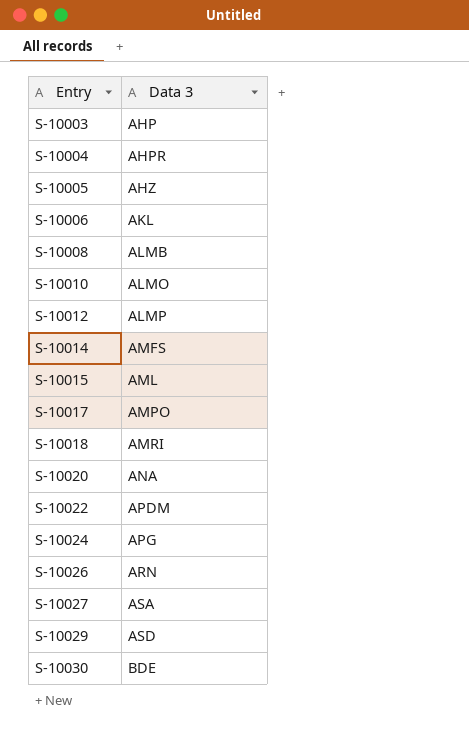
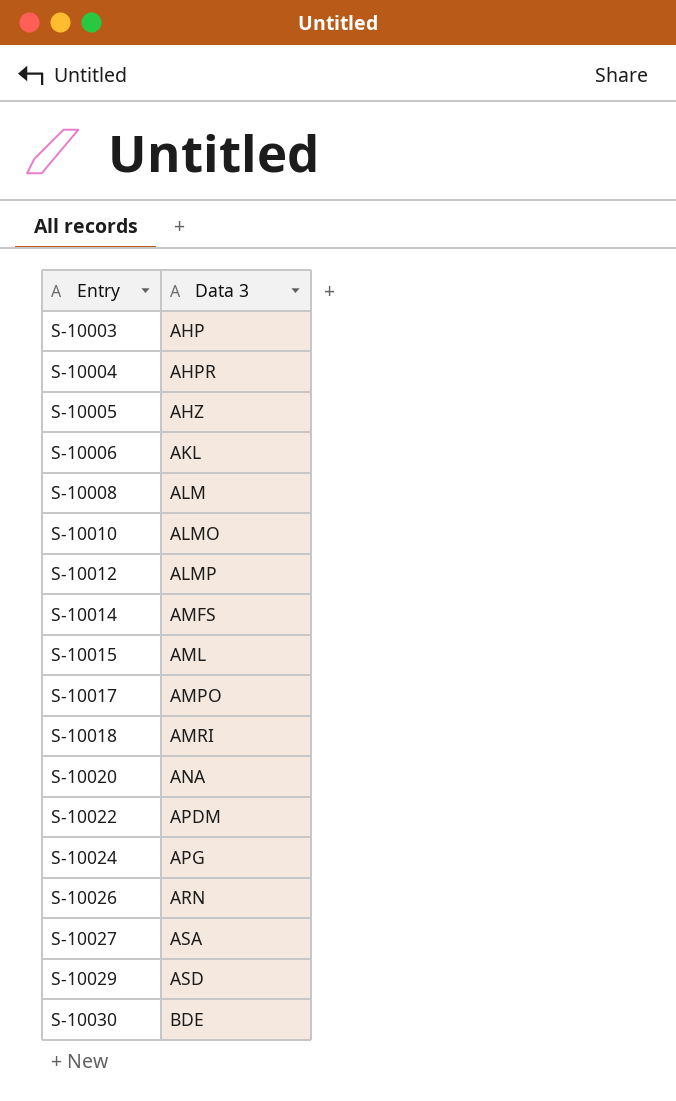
S-10008 | Data 3: ALMB -> ALM

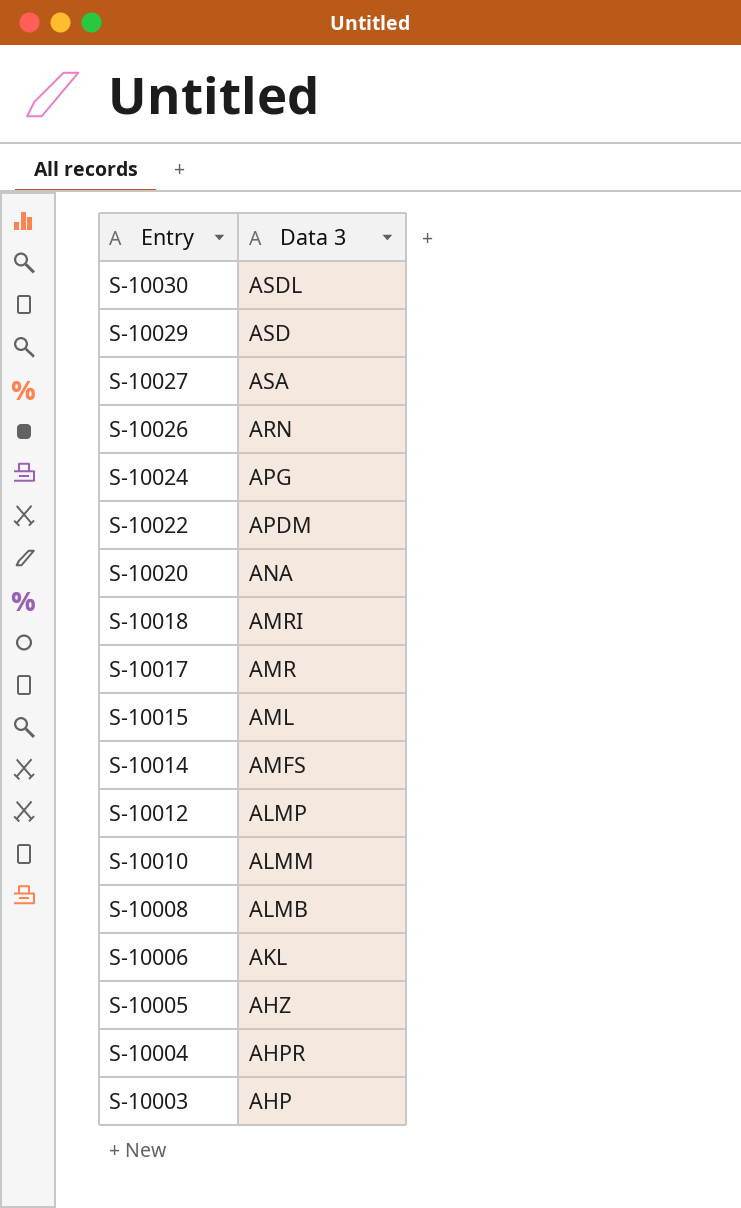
row order: Entry ascending -> Entry descending
S-10030 | Data 3: BDE -> ASDL
S-10017 | Data 3: AMPO -> AMR
S-10010 | Data 3: ALMO -> ALMM
S-10008 | Data 3: ALM -> ALMB

